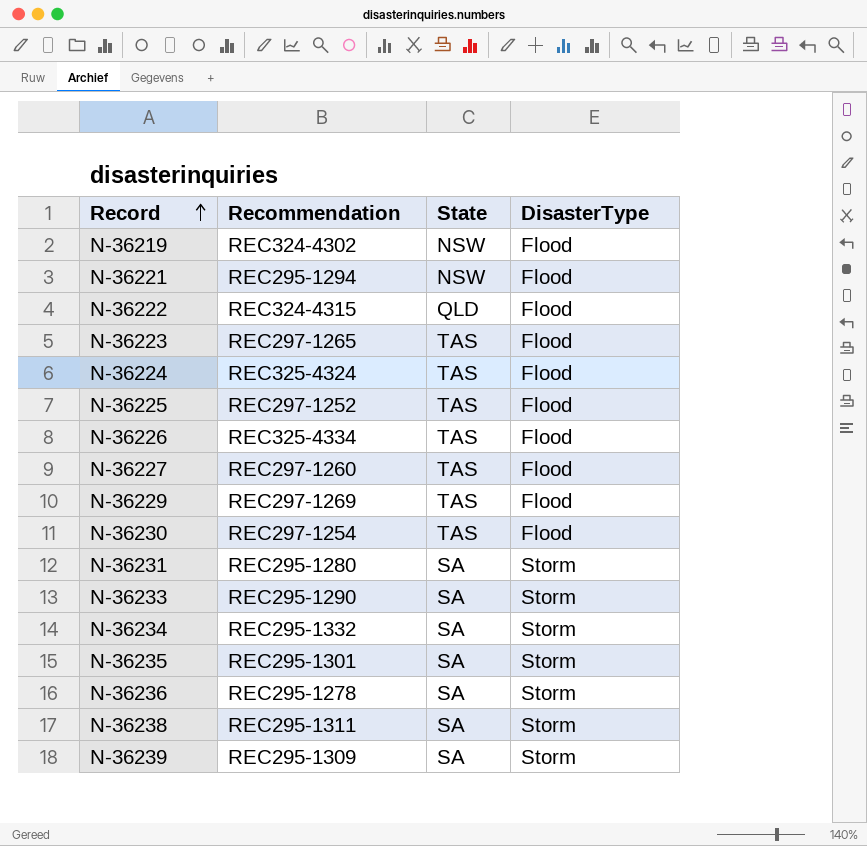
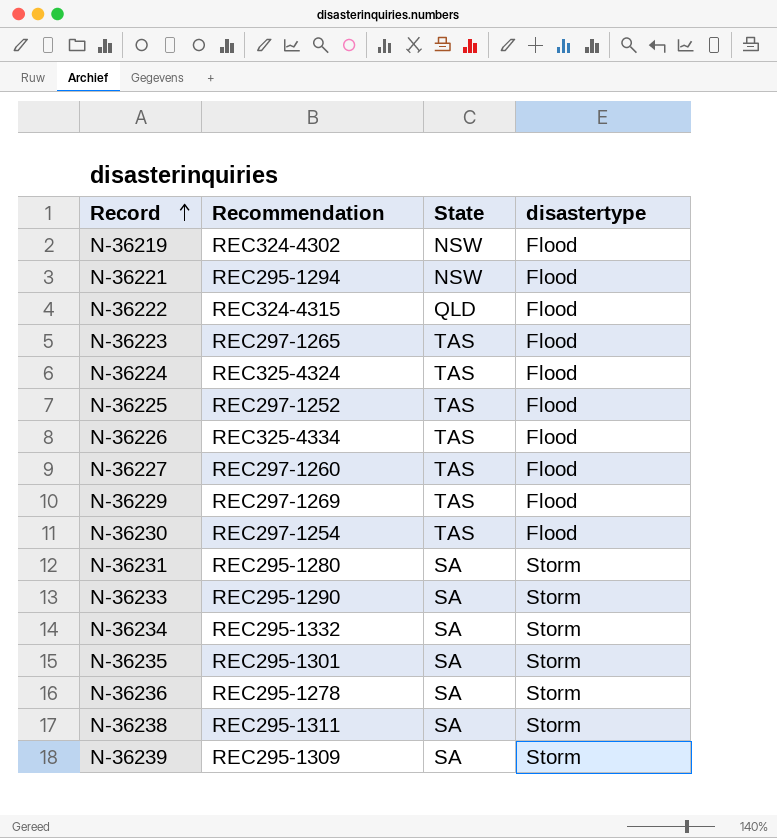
column name: DisasterType -> disastertype

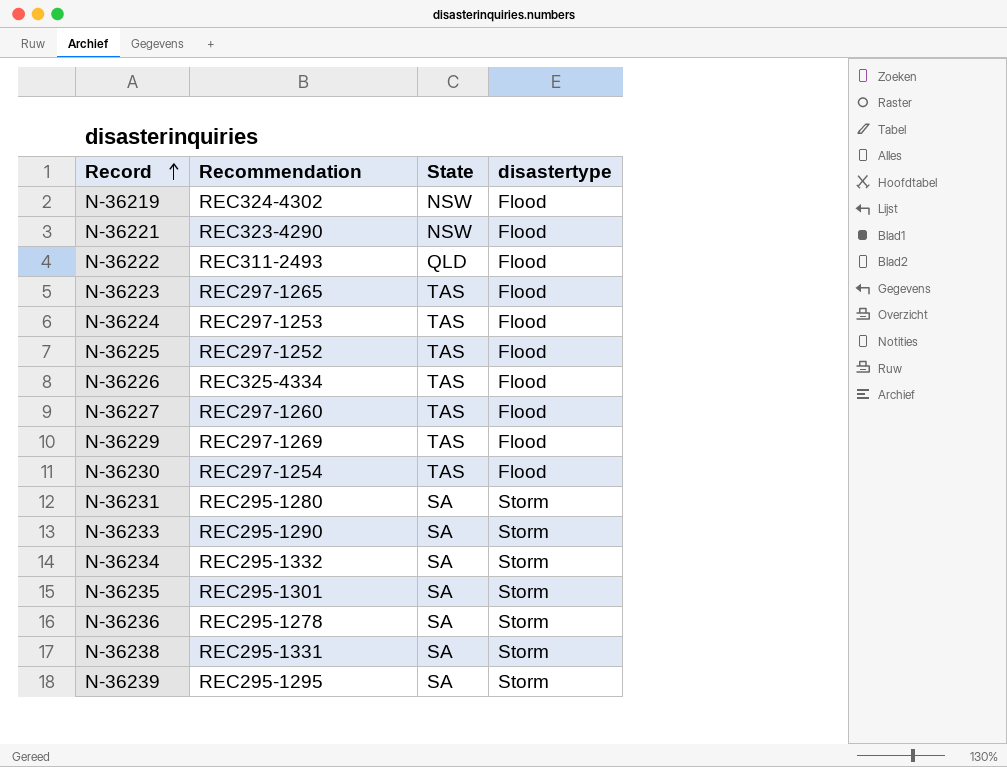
N-36221 | Recommendation: REC295-1294 -> REC323-4290
N-36222 | Recommendation: REC324-4315 -> REC311-2493
N-36224 | Recommendation: REC325-4324 -> REC297-1253
N-36238 | Recommendation: REC295-1311 -> REC295-1331
N-36239 | Recommendation: REC295-1309 -> REC295-1295

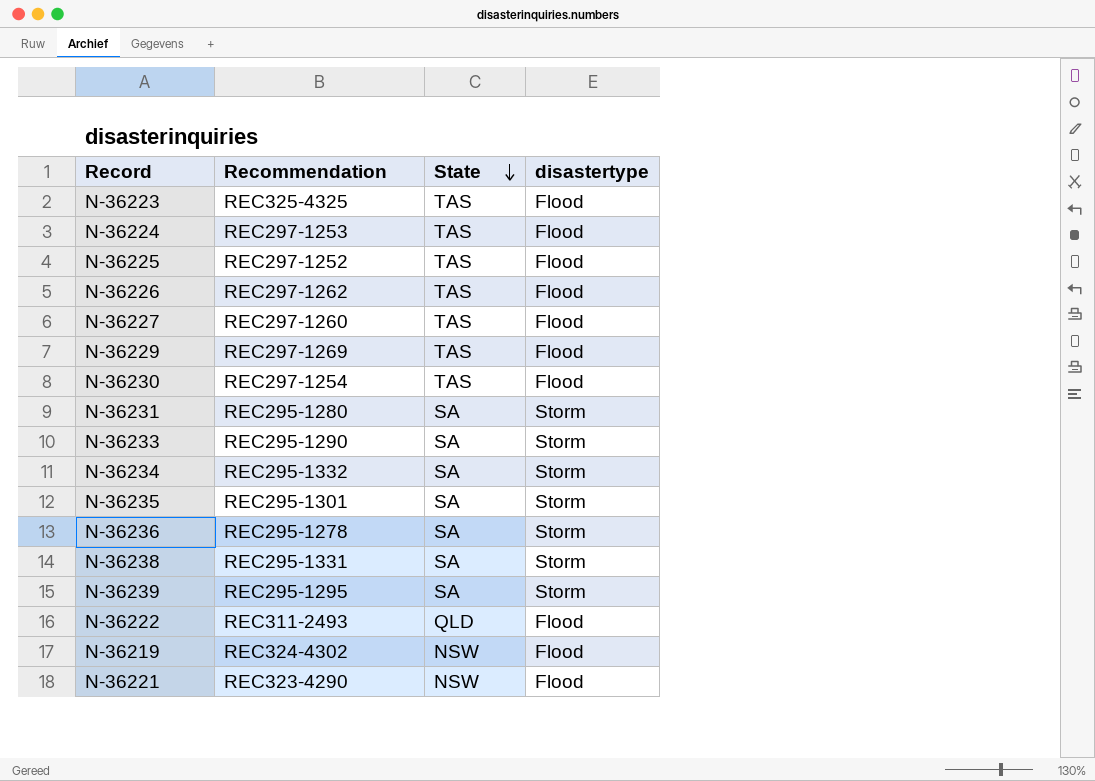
row order: Record ascending -> State descending
N-36223 | Recommendation: REC297-1265 -> REC325-4325
N-36226 | Recommendation: REC325-4334 -> REC297-1262

